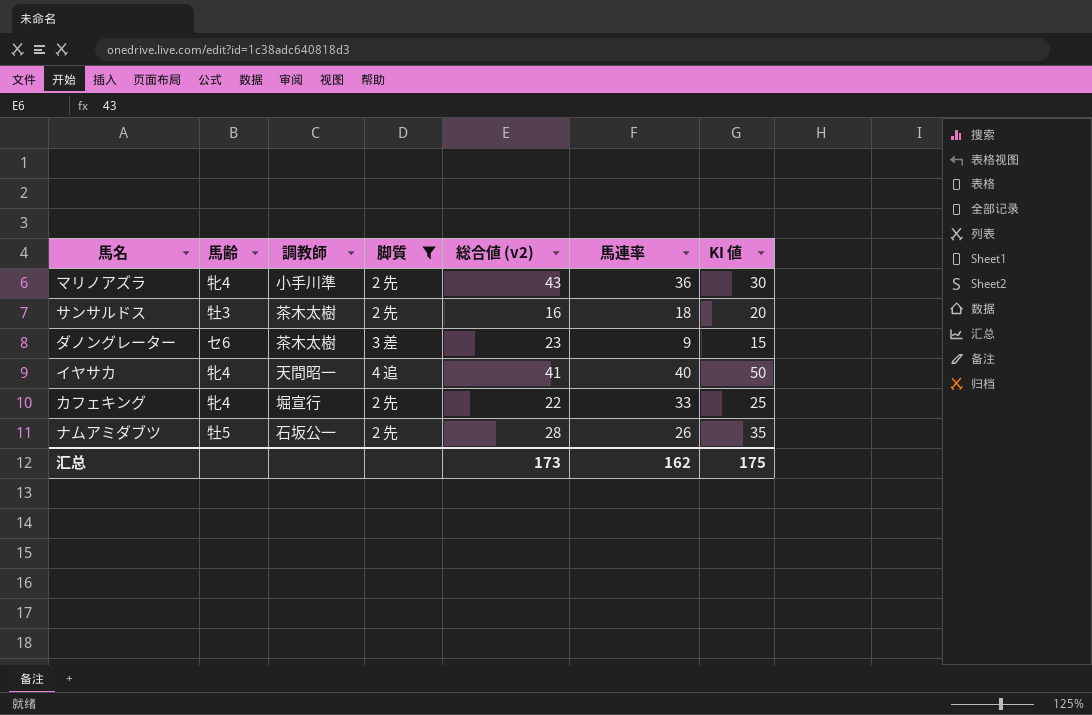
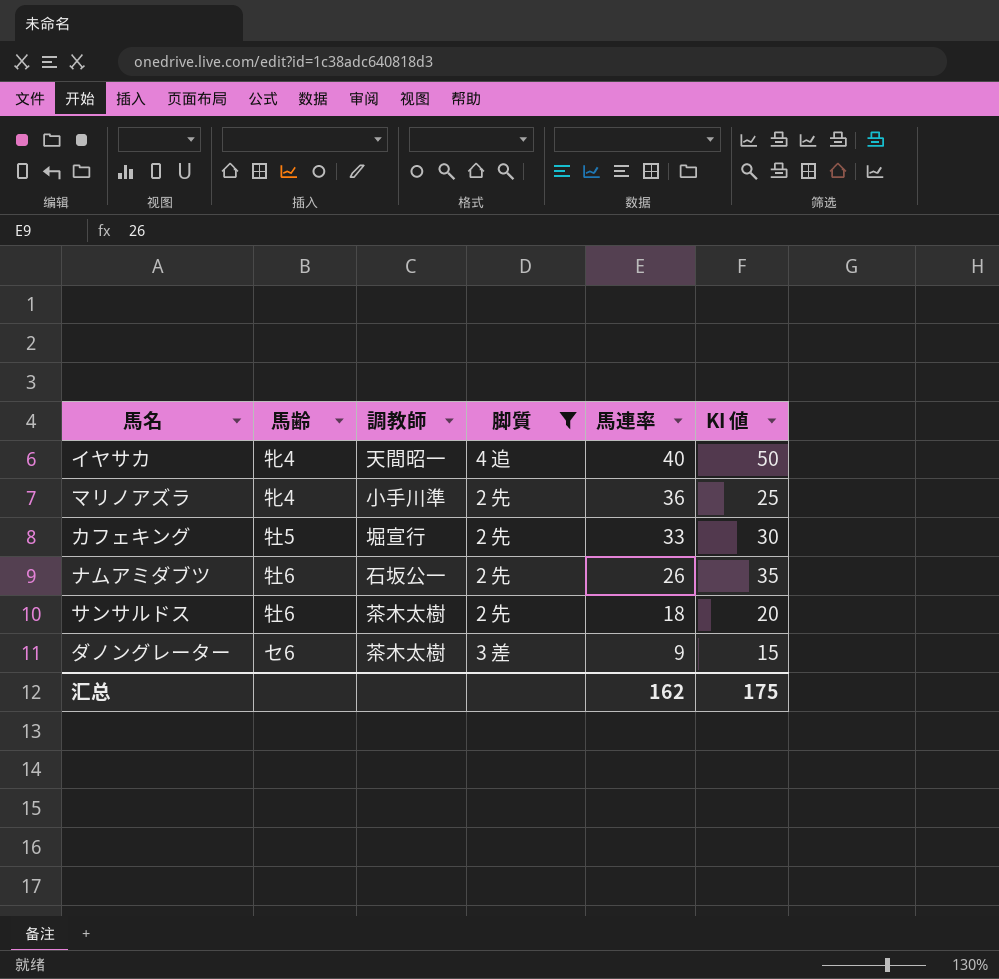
row order: none -> 馬連率 descending
column 総合値 (v2) | position: 5 -> none
マリノアズラ | KI 値: 30 -> 25
カフェキング | 馬齢: 牝4 -> 牡5
カフェキング | KI 値: 25 -> 30
ナムアミダブツ | 馬齢: 牡5 -> 牡6
サンサルドス | 馬齢: 牡3 -> 牡6

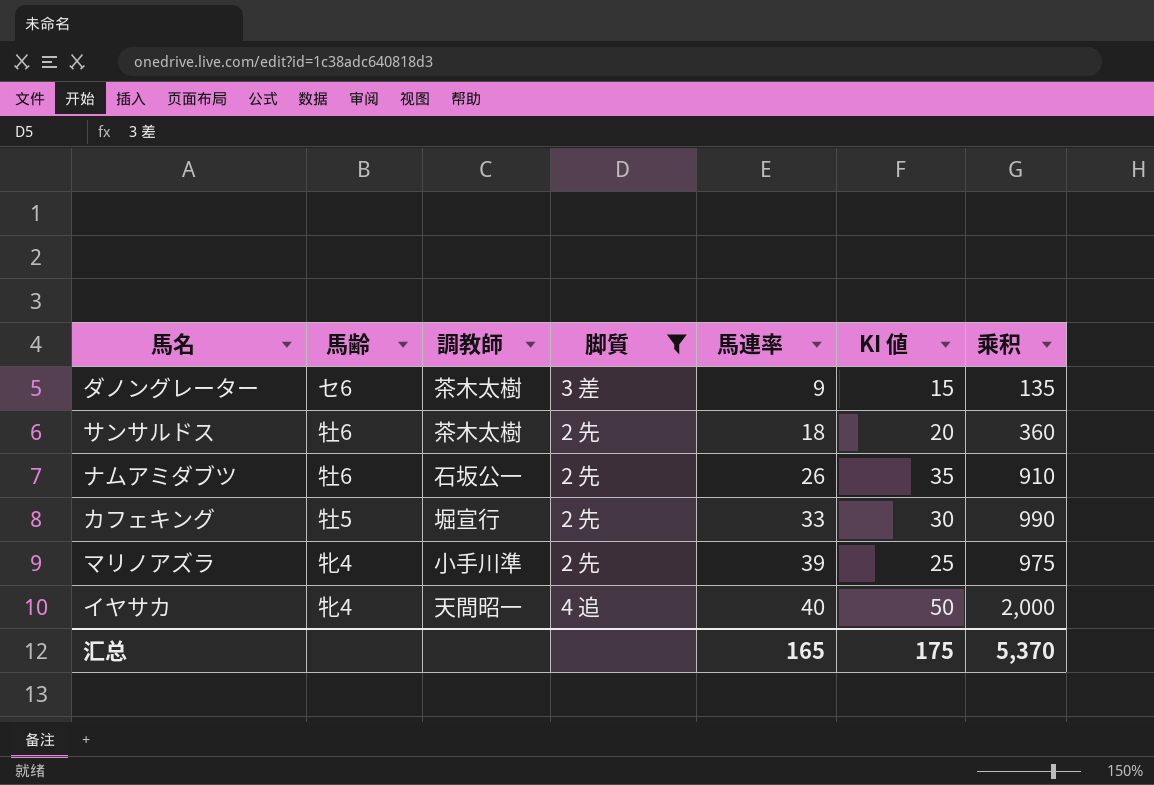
row order: 馬連率 descending -> 馬連率 ascending
column 乘积 | formula: none -> [馬連率] * [KI 値]
マリノアズラ | 馬連率: 36 -> 39
汇总 | 馬連率: 162 -> 165

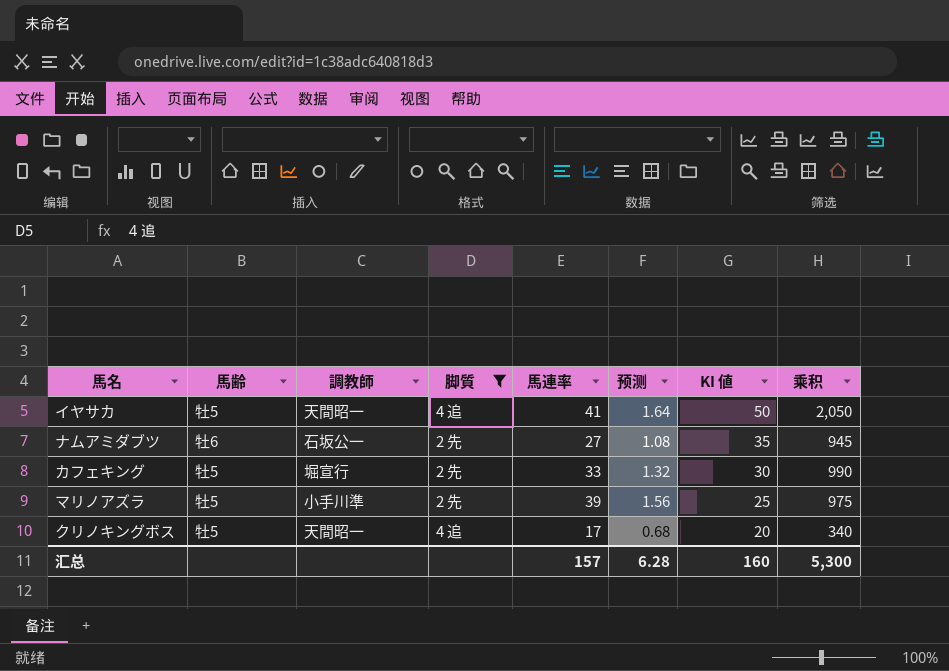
row order: 馬連率 ascending -> KI 値 descending
column 预测 | formula: none -> [馬連率] * 0.04
row ダノングレーター: セ6 | 茶木太樹 | 3 差 | 9 | 15 | 135 -> none
row サンサルドス: 牡6 | 茶木太樹 | 2 先 | 18 | 20 | 360 -> none
イヤサカ | 馬齢: 牝4 -> 牡5
イヤサカ | 馬連率: 40 -> 41
イヤサカ | 乘积: 2,000 -> 2,050
ナムアミダブツ | 馬連率: 26 -> 27
ナムアミダブツ | 乘积: 910 -> 945
マリノアズラ | 馬齢: 牝4 -> 牡5
row クリノキングボス: none -> 牡5 | 天間昭一 | 4 追 | 17 | 0.68 | 20 | 340
汇总 | 馬連率: 165 -> 157
汇总 | KI 値: 175 -> 160
汇总 | 乘积: 5,370 -> 5,300

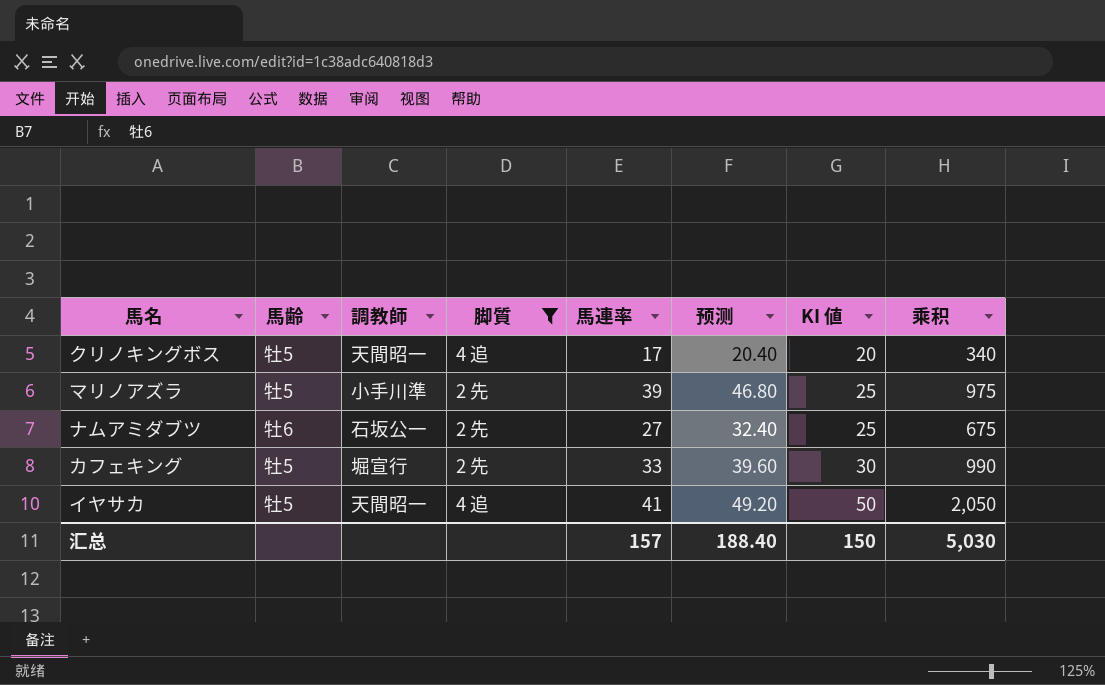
row order: KI 値 descending -> KI 値 ascending
column 预测 | formula: [馬連率] * 0.04 -> [馬連率] * 1.2
ナムアミダブツ | KI 値: 35 -> 25
ナムアミダブツ | 乘积: 945 -> 675
汇总 | 预测: 6.28 -> 188.40
汇总 | KI 値: 160 -> 150
汇总 | 乘积: 5,300 -> 5,030

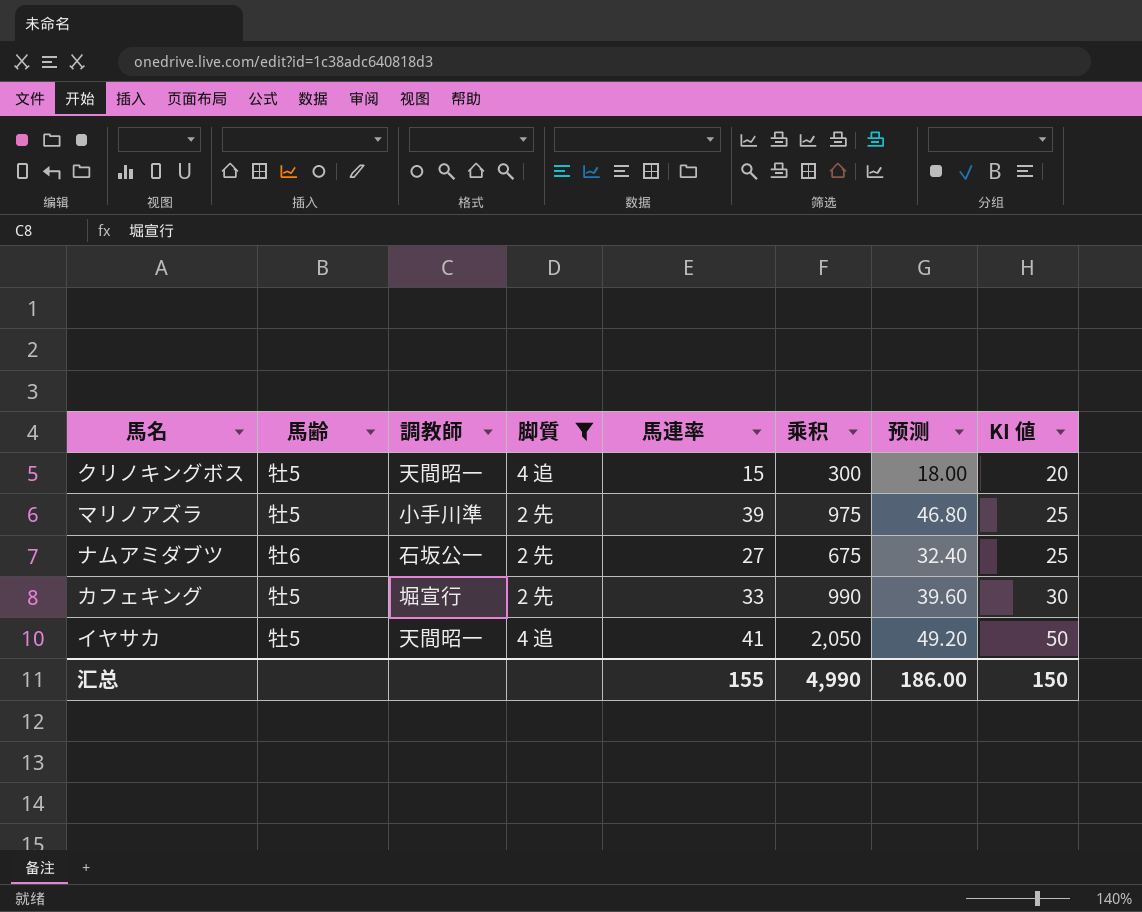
column 乘积 | position: 8 -> 6
クリノキングボス | 馬連率: 17 -> 15
クリノキングボス | 乘积: 340 -> 300
クリノキングボス | 预测: 20.40 -> 18.00
汇总 | 馬連率: 157 -> 155
汇总 | 乘积: 5,030 -> 4,990
汇总 | 预测: 188.40 -> 186.00

